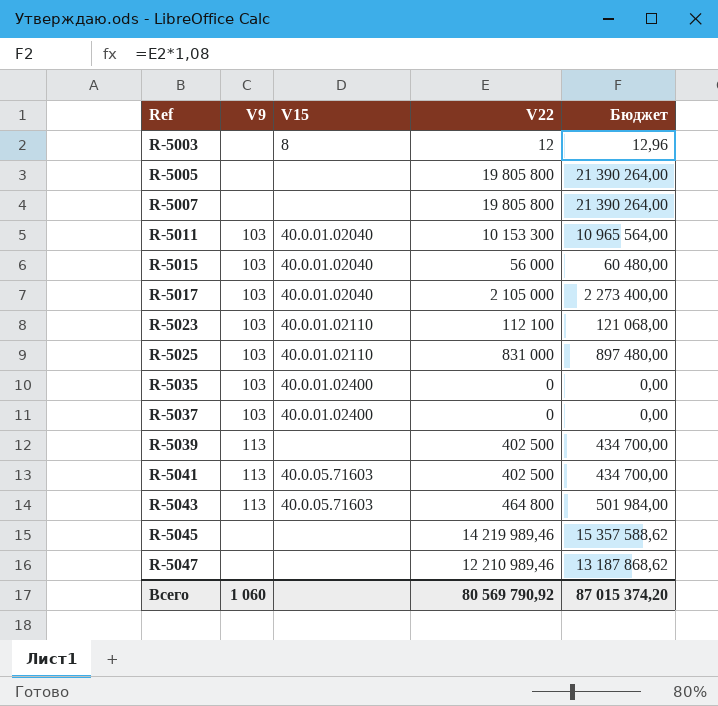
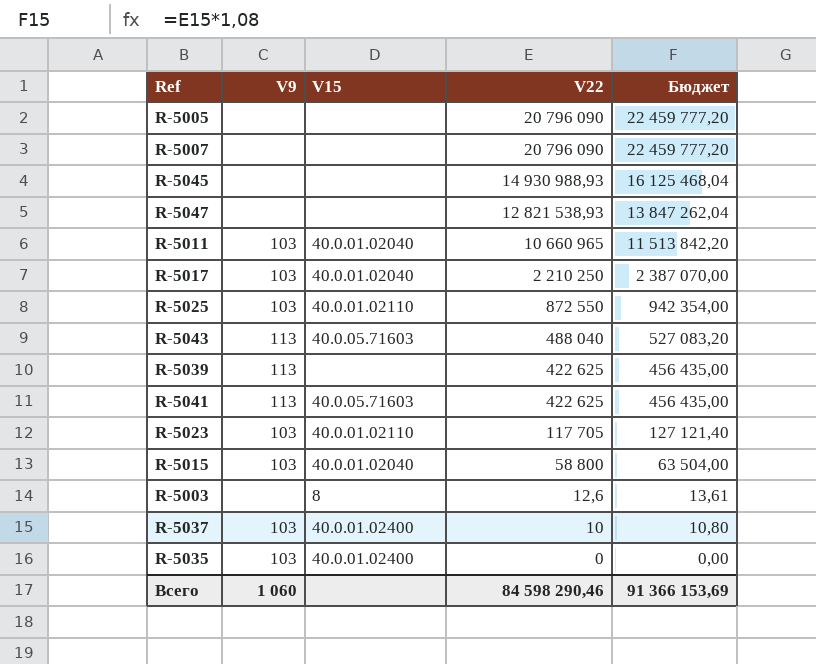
row order: Ref ascending -> V22 descending
R-5005 | V22: 19 805 800 -> 20 796 090
R-5005 | Бюджет: 21 390 264,00 -> 22 459 777,20
R-5007 | V22: 19 805 800 -> 20 796 090
R-5007 | Бюджет: 21 390 264,00 -> 22 459 777,20
R-5045 | V22: 14 219 989,46 -> 14 930 988,93
R-5045 | Бюджет: 15 357 588,62 -> 16 125 468,04
R-5047 | V22: 12 210 989,46 -> 12 821 538,93
R-5047 | Бюджет: 13 187 868,62 -> 13 847 262,04
R-5011 | V22: 10 153 300 -> 10 660 965
R-5011 | Бюджет: 10 965 564,00 -> 11 513 842,20
R-5017 | V22: 2 105 000 -> 2 210 250
R-5017 | Бюджет: 2 273 400,00 -> 2 387 070,00
R-5025 | V22: 831 000 -> 872 550
R-5025 | Бюджет: 897 480,00 -> 942 354,00
R-5043 | V22: 464 800 -> 488 040
R-5043 | Бюджет: 501 984,00 -> 527 083,20
R-5039 | V22: 402 500 -> 422 625
R-5039 | Бюджет: 434 700,00 -> 456 435,00
R-5041 | V22: 402 500 -> 422 625
R-5041 | Бюджет: 434 700,00 -> 456 435,00
R-5023 | V22: 112 100 -> 117 705
R-5023 | Бюджет: 121 068,00 -> 127 121,40
R-5015 | V22: 56 000 -> 58 800
R-5015 | Бюджет: 60 480,00 -> 63 504,00
R-5003 | V22: 12 -> 12,6
R-5003 | Бюджет: 12,96 -> 13,61
R-5037 | V22: 0 -> 10
R-5037 | Бюджет: 0,00 -> 10,80
Всего | V22: 80 569 790,92 -> 84 598 290,46
Всего | Бюджет: 87 015 374,20 -> 91 366 153,69

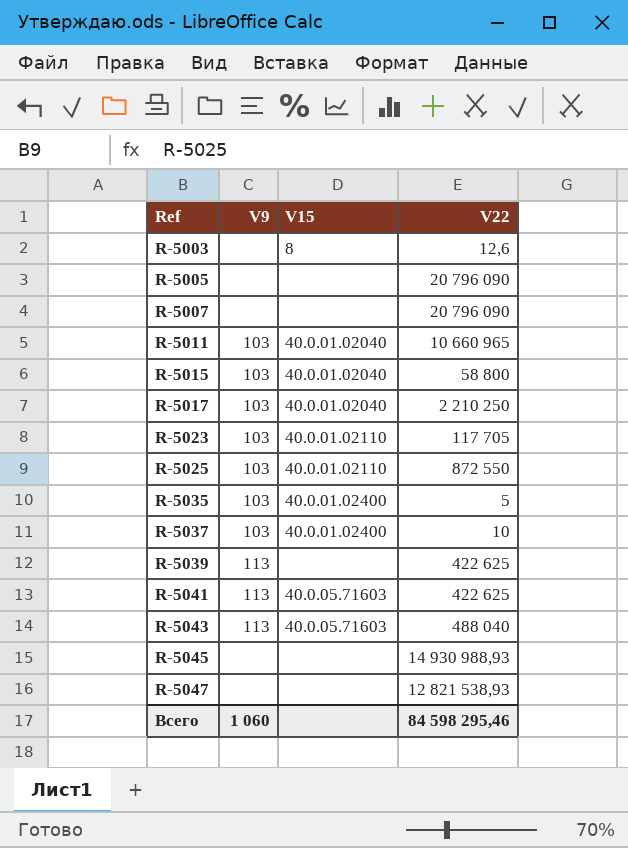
row order: V22 descending -> Ref ascending
column Бюджет | formula: [V22] * 1,08 -> none
R-5035 | V22: 0 -> 5
Всего | V22: 84 598 290,46 -> 84 598 295,46

